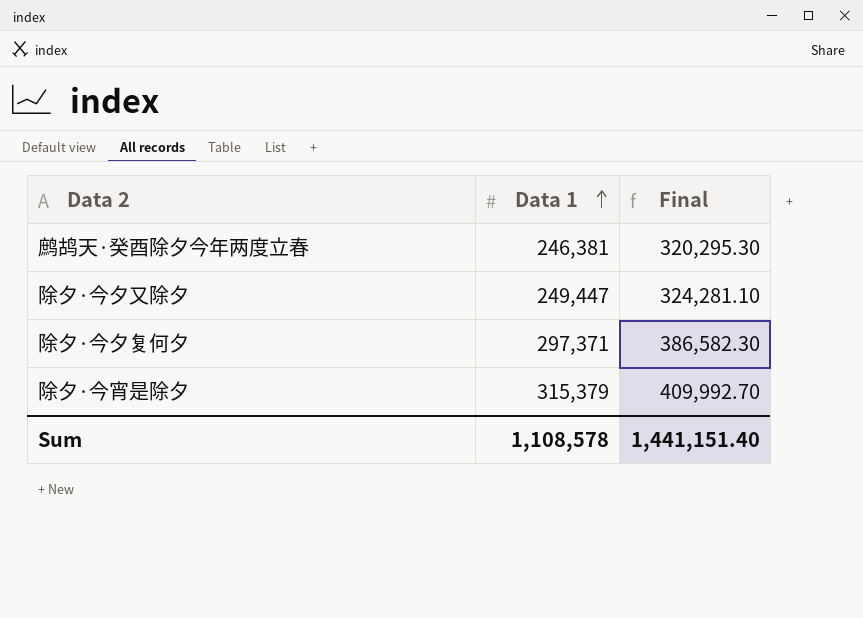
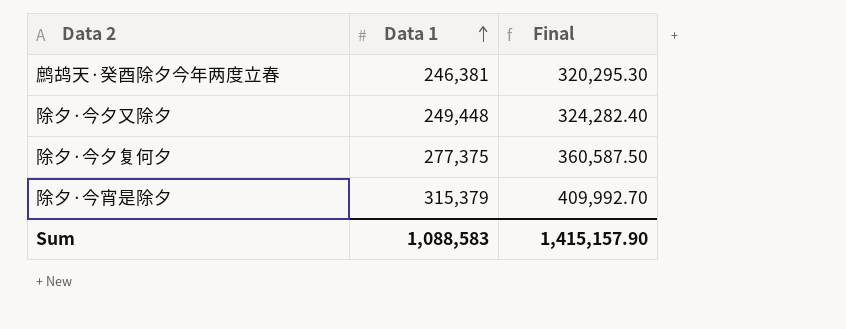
除夕·今夕又除夕 | Data 1: 249,447 -> 249,448
除夕·今夕又除夕 | Final: 324,281.10 -> 324,282.40
除夕·今夕复何夕 | Data 1: 297,371 -> 277,375
除夕·今夕复何夕 | Final: 386,582.30 -> 360,587.50
Sum | Data 1: 1,108,578 -> 1,088,583
Sum | Final: 1,441,151.40 -> 1,415,157.90

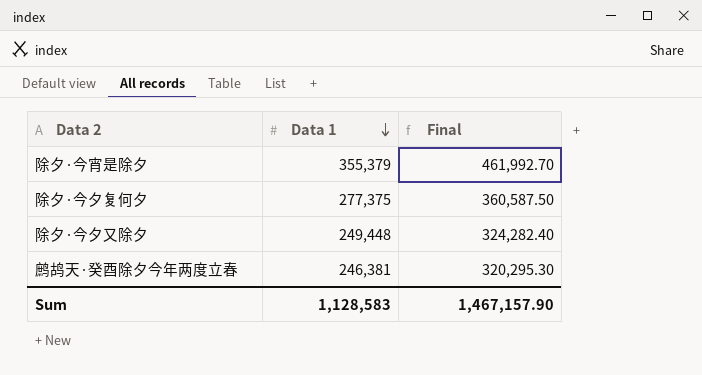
row order: Data 1 ascending -> Data 1 descending
除夕·今宵是除夕 | Data 1: 315,379 -> 355,379
除夕·今宵是除夕 | Final: 409,992.70 -> 461,992.70
Sum | Data 1: 1,088,583 -> 1,128,583
Sum | Final: 1,415,157.90 -> 1,467,157.90

